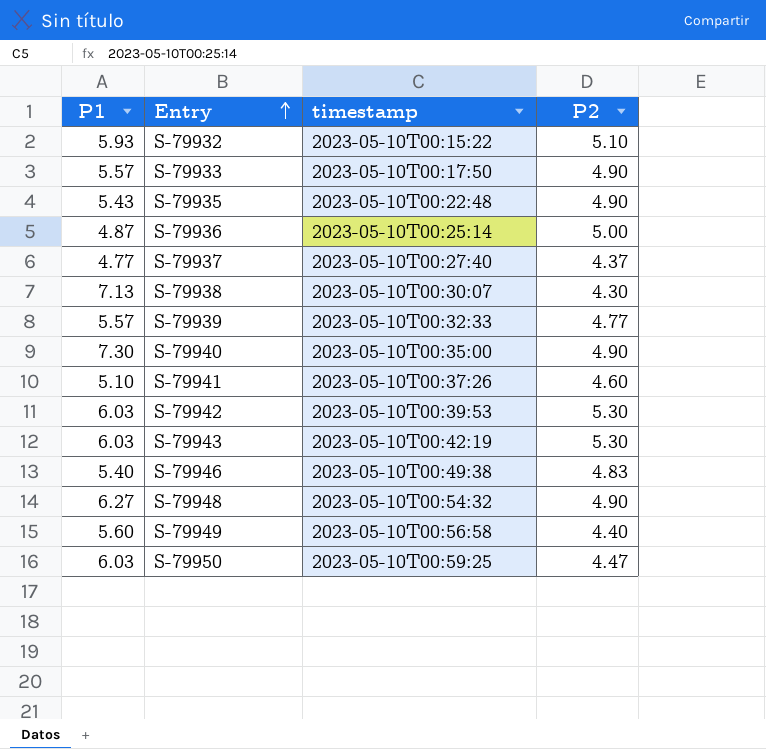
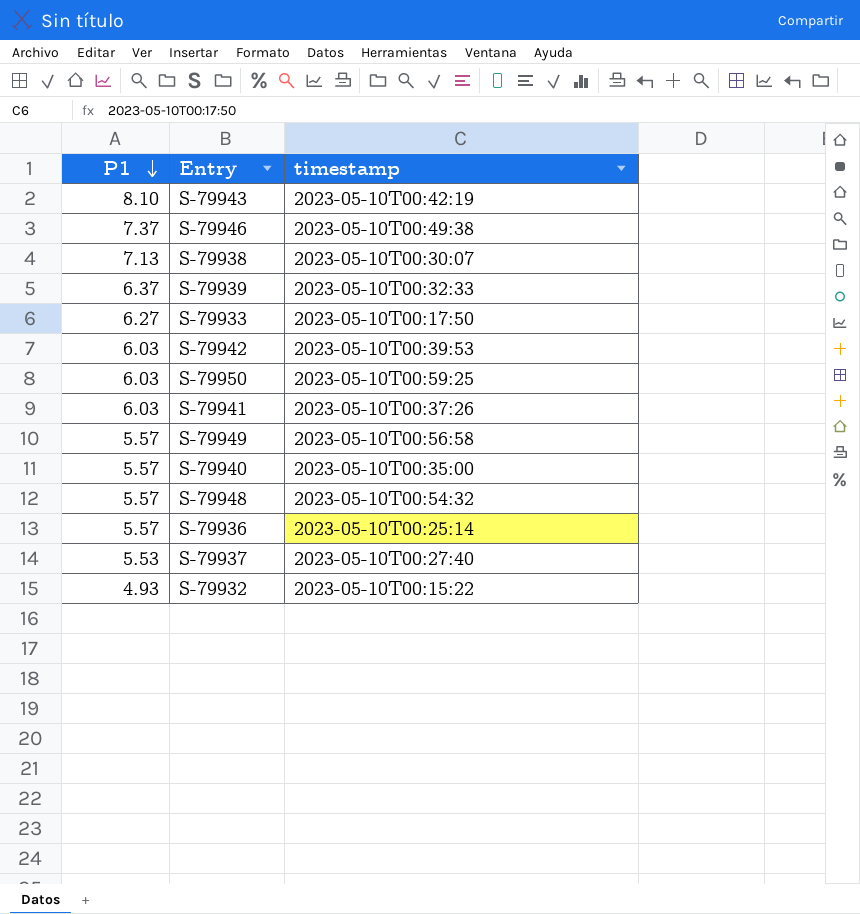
row order: Entry ascending -> P1 descending
column P2 | position: 4 -> none
row S-79935: 5.43 | 2023-05-10T00:22:48 | 4.90 -> none
S-79943 | P1: 6.03 -> 8.10
S-79946 | P1: 5.40 -> 7.37
S-79939 | P1: 5.57 -> 6.37
S-79933 | P1: 5.57 -> 6.27
S-79941 | P1: 5.10 -> 6.03
S-79949 | P1: 5.60 -> 5.57
S-79940 | P1: 7.30 -> 5.57
S-79948 | P1: 6.27 -> 5.57
S-79936 | P1: 4.87 -> 5.57
S-79937 | P1: 4.77 -> 5.53
S-79932 | P1: 5.93 -> 4.93

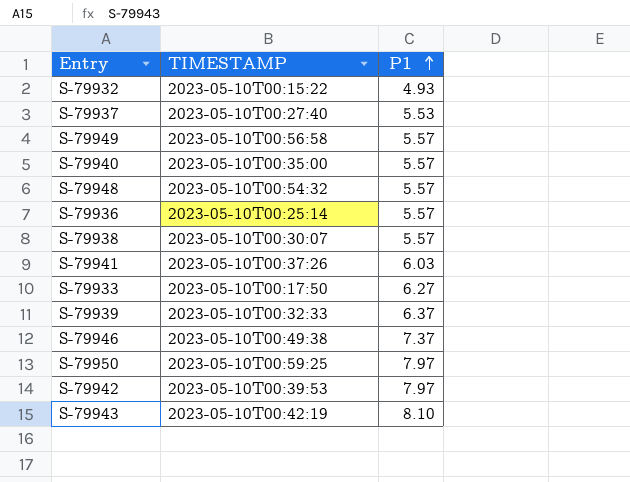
row order: P1 descending -> P1 ascending
column name: timestamp -> TIMESTAMP
column P1 | position: 1 -> 3
S-79938 | P1: 7.13 -> 5.57
S-79950 | P1: 6.03 -> 7.97
S-79942 | P1: 6.03 -> 7.97

